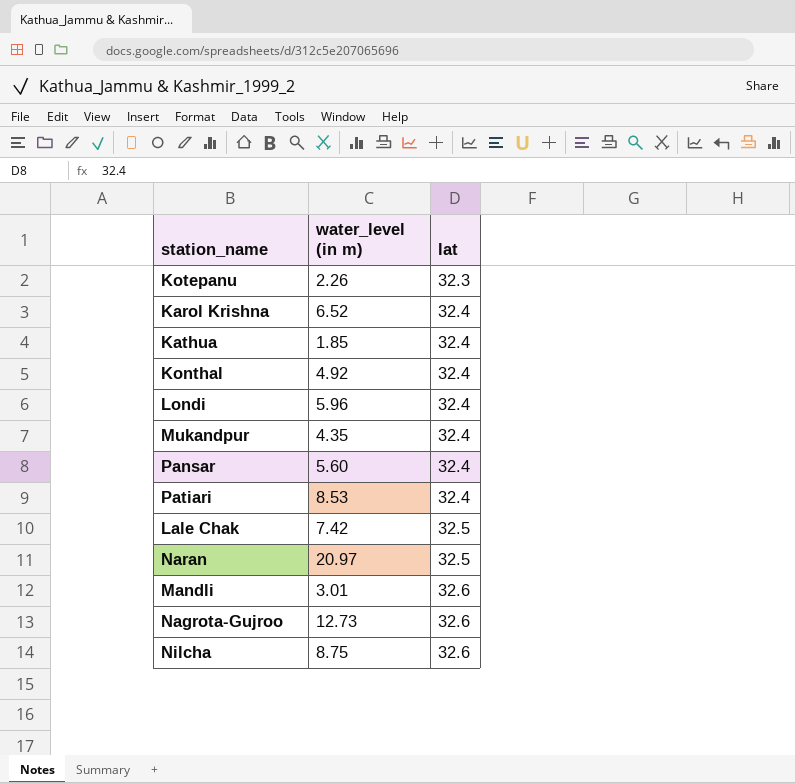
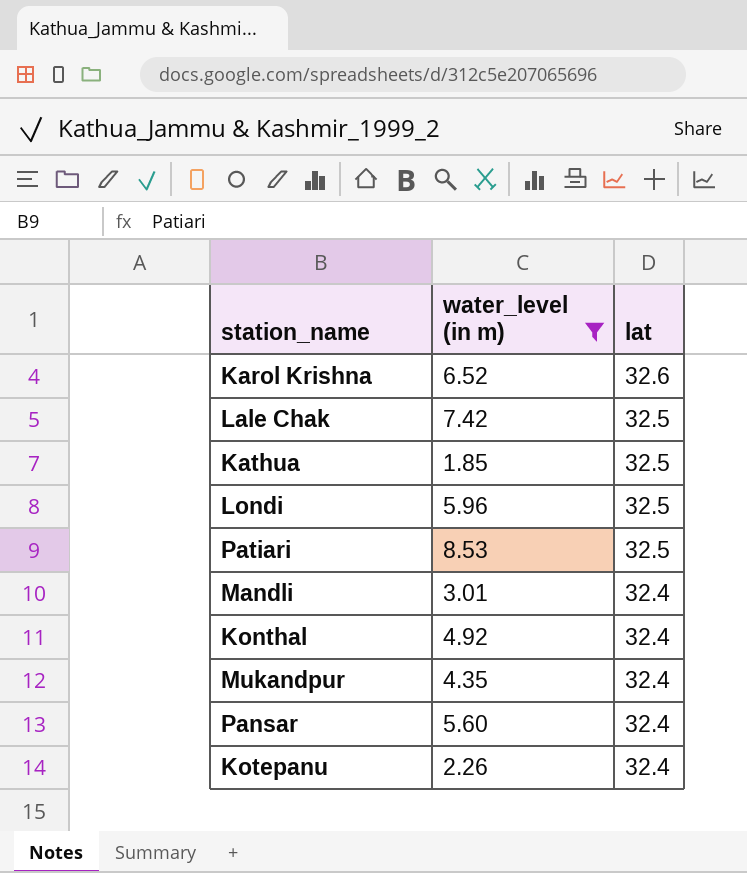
filter: none -> water_level (in m) <= 8.53
row order: lat ascending -> lat descending
Karol Krishna | lat: 32.4 -> 32.6
Kathua | lat: 32.4 -> 32.5
Londi | lat: 32.4 -> 32.5
Patiari | lat: 32.4 -> 32.5
Mandli | lat: 32.6 -> 32.4
Kotepanu | lat: 32.3 -> 32.4

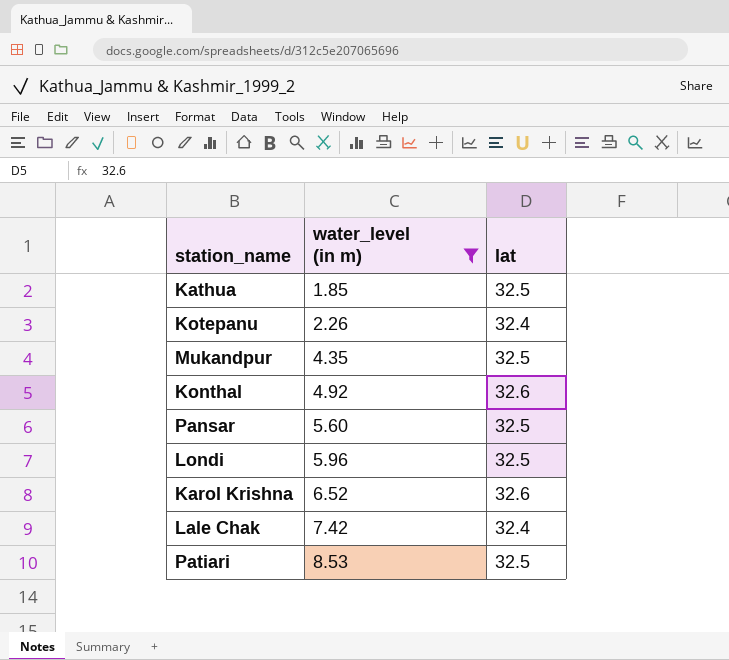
row order: lat descending -> water_level (in m) ascending
row Mandli: 3.01 | 32.4 -> none
Mukandpur | lat: 32.4 -> 32.5
Konthal | lat: 32.4 -> 32.6
Pansar | lat: 32.4 -> 32.5
Lale Chak | lat: 32.5 -> 32.4

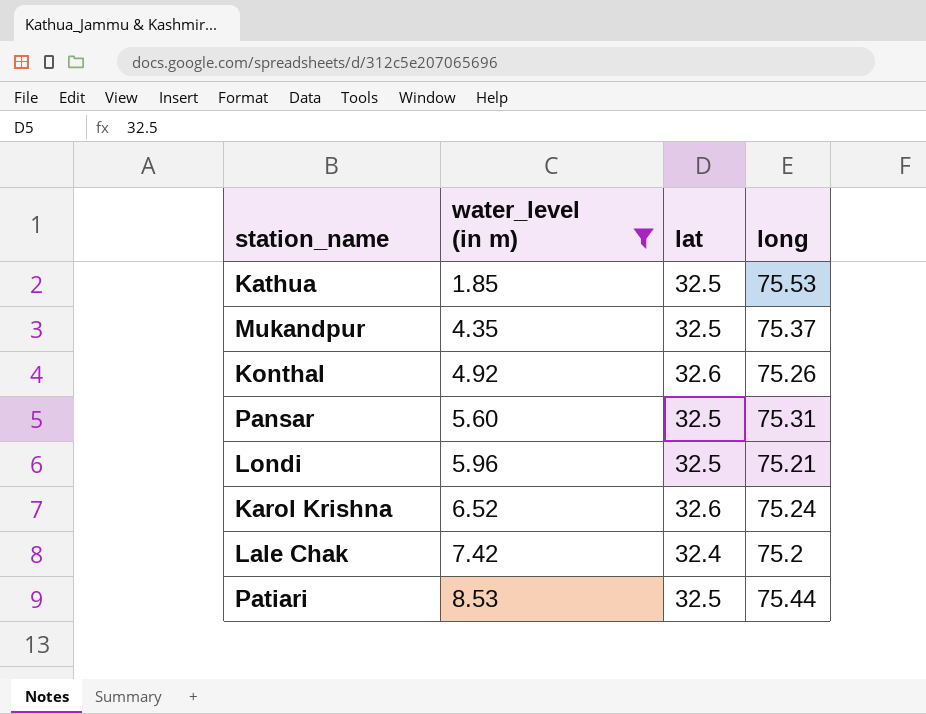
column long | position: none -> 4
row Kotepanu: 2.26 | 32.4 -> none

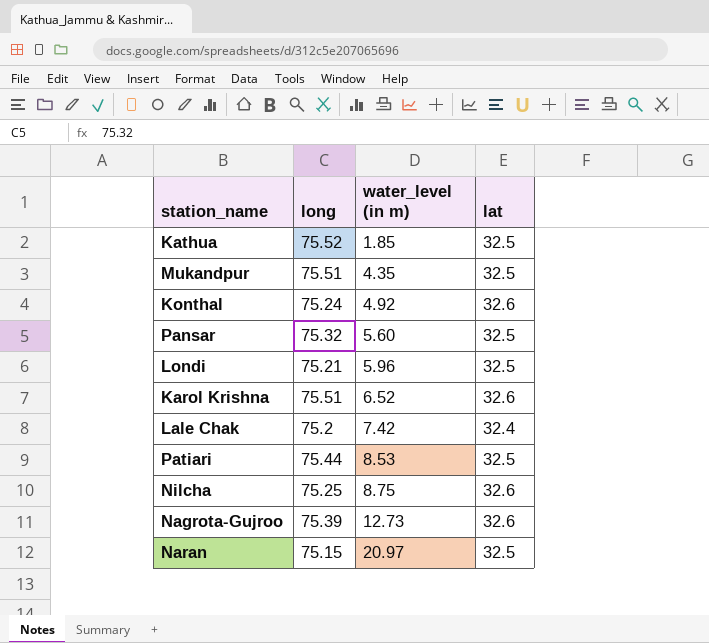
filter: water_level (in m) <= 8.53 -> none
column long | position: 4 -> 2
Kathua | long: 75.53 -> 75.52
Mukandpur | long: 75.37 -> 75.51
Konthal | long: 75.26 -> 75.24
Pansar | long: 75.31 -> 75.32
Karol Krishna | long: 75.24 -> 75.51

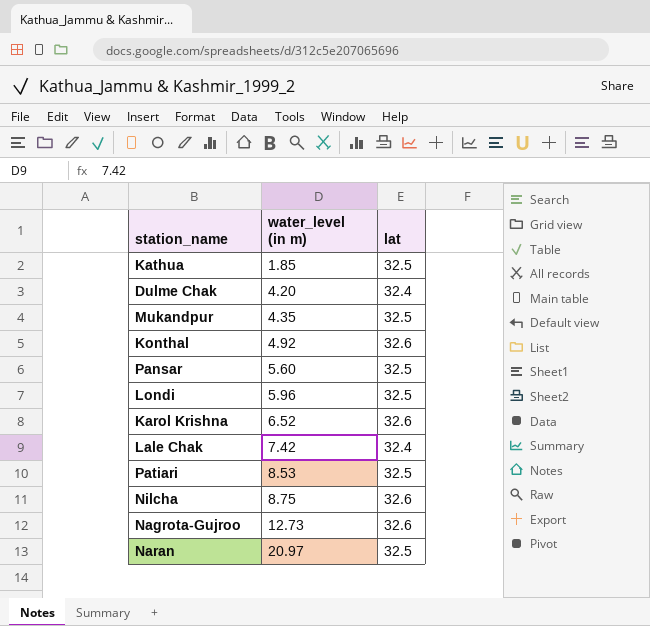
column long | position: 2 -> none
row Dulme Chak: none -> 4.20 | 32.4

